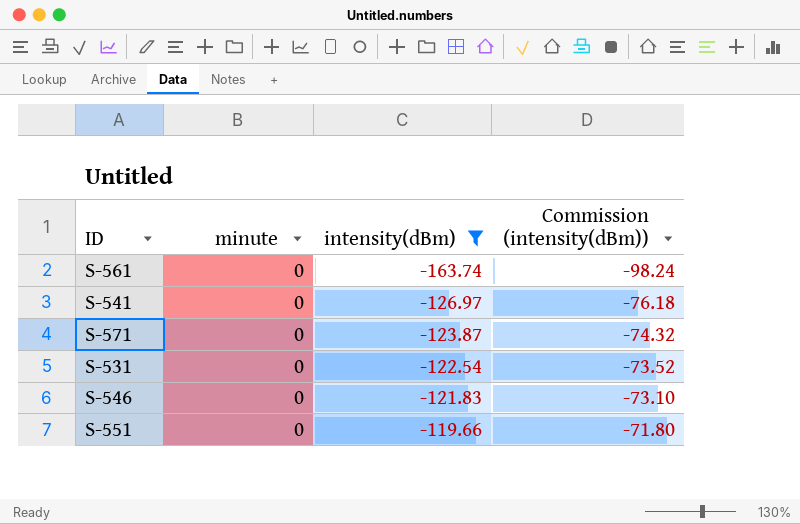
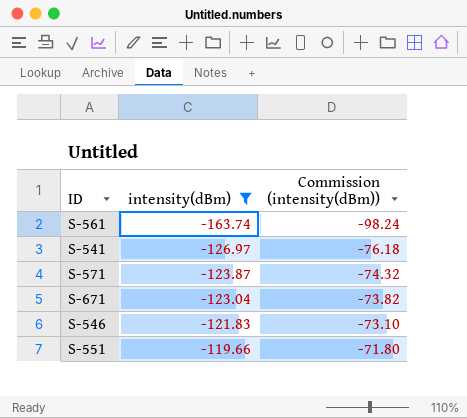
column minute | position: 2 -> none
row S-531: 0 | -122.54 | -73.52 -> none
row S-671: none -> -123.04 | -73.82

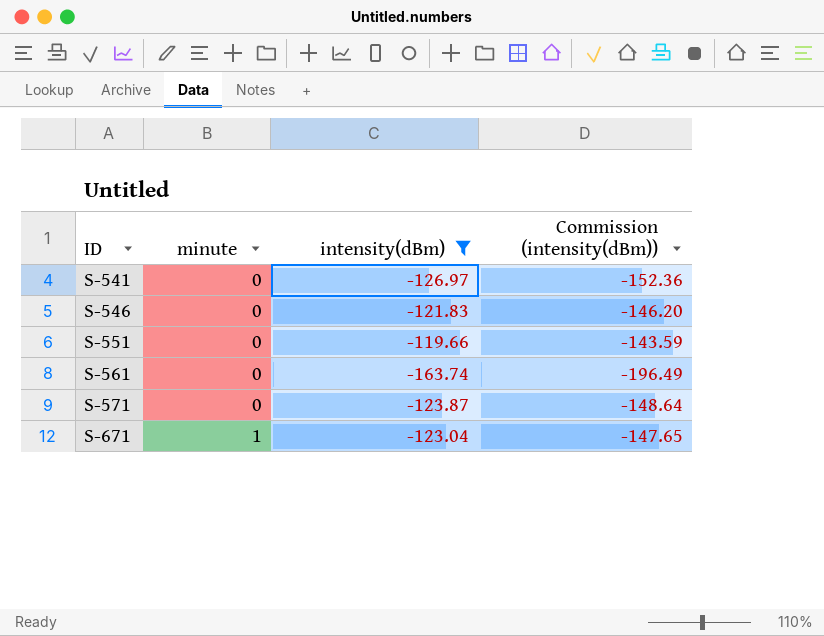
row order: intensity(dBm) ascending -> ID ascending
column minute | position: none -> 2
column Commission (intensity(dBm)) | formula: [intensity(dBm)] * 0.6 -> [intensity(dBm)] * 1.2

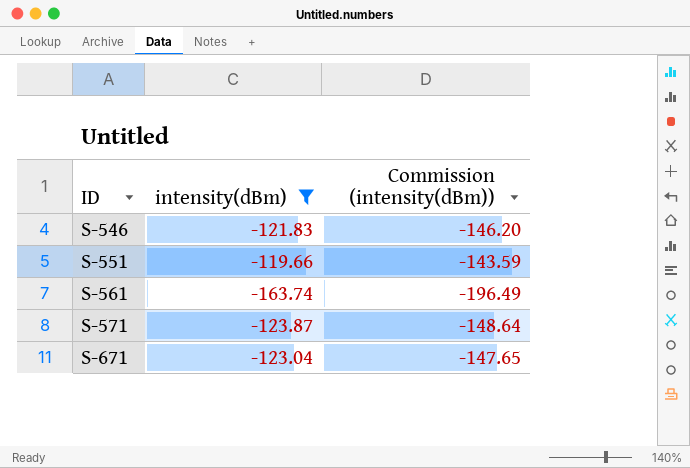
column minute | position: 2 -> none
row S-541: 0 | -126.97 | -152.36 -> none

